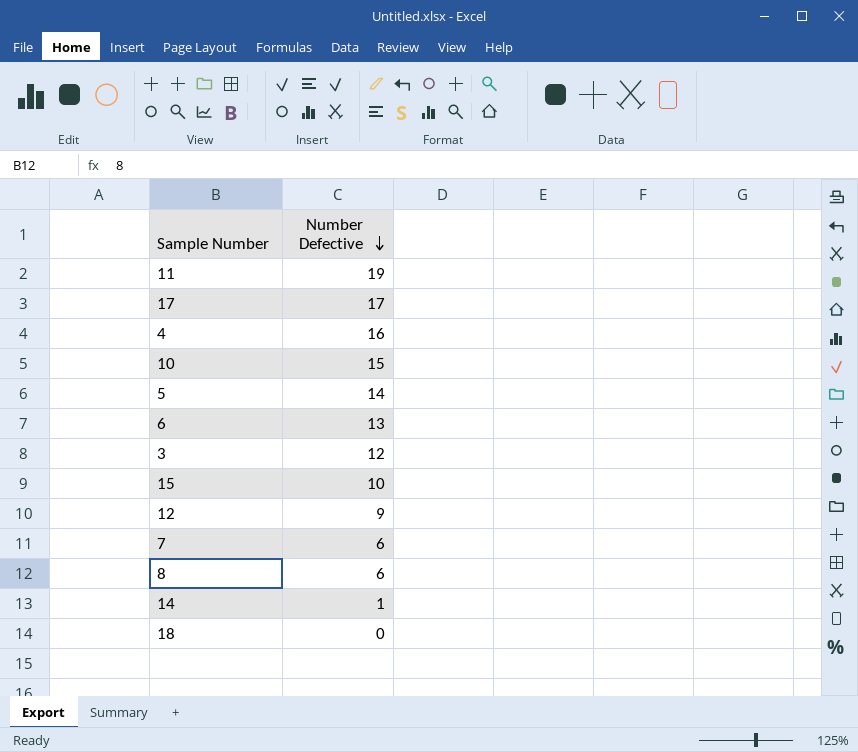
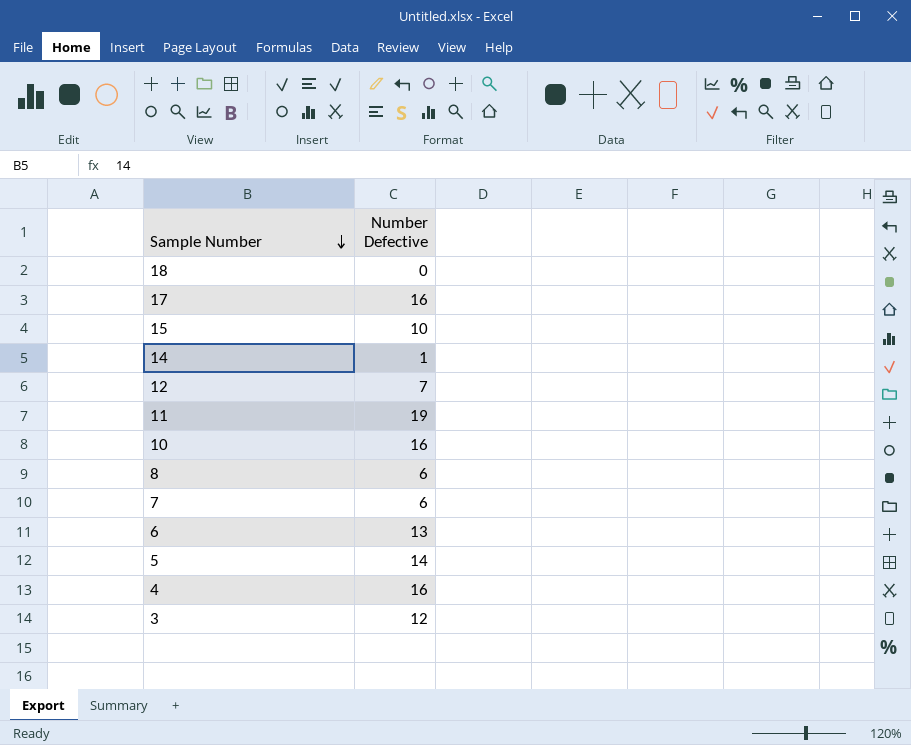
row order: Number Defective descending -> Sample Number descending
17 | Number Defective: 17 -> 16
12 | Number Defective: 9 -> 7
10 | Number Defective: 15 -> 16

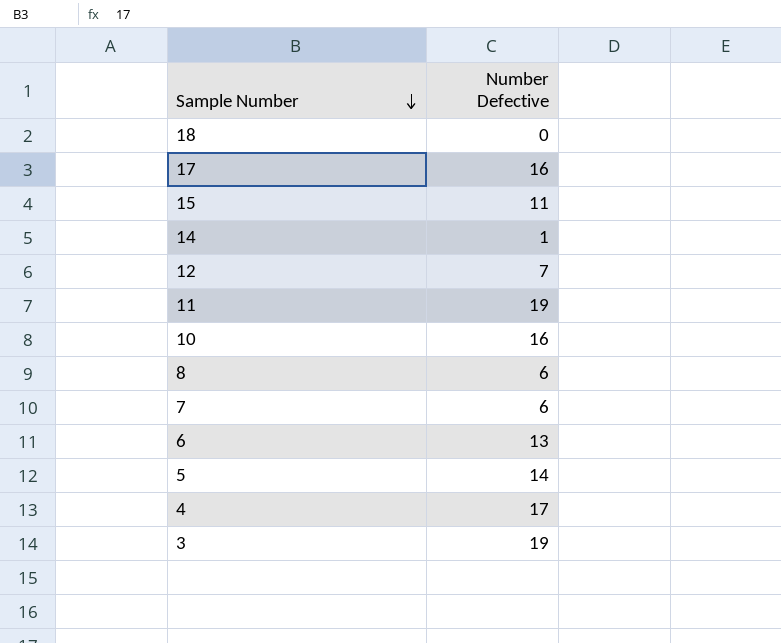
15 | Number Defective: 10 -> 11
4 | Number Defective: 16 -> 17
3 | Number Defective: 12 -> 19

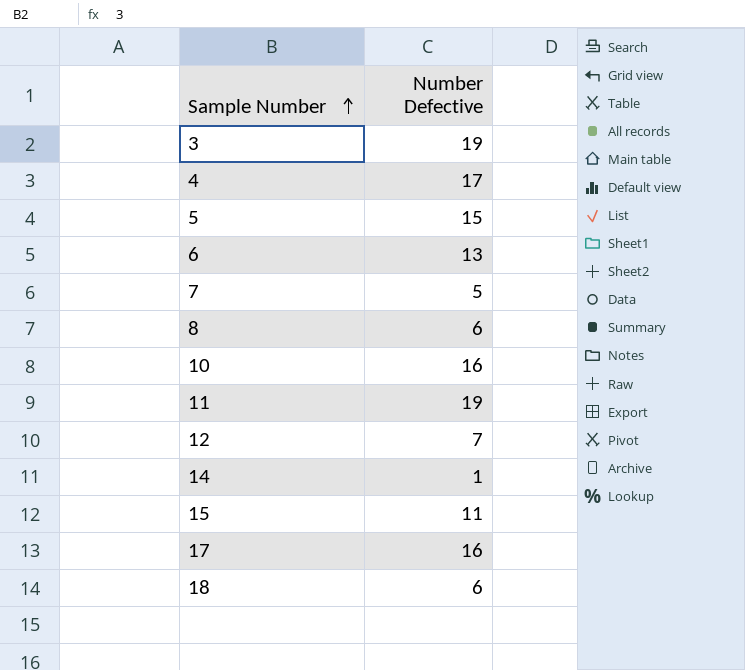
row order: Sample Number descending -> Sample Number ascending
5 | Number Defective: 14 -> 15
7 | Number Defective: 6 -> 5
18 | Number Defective: 0 -> 6

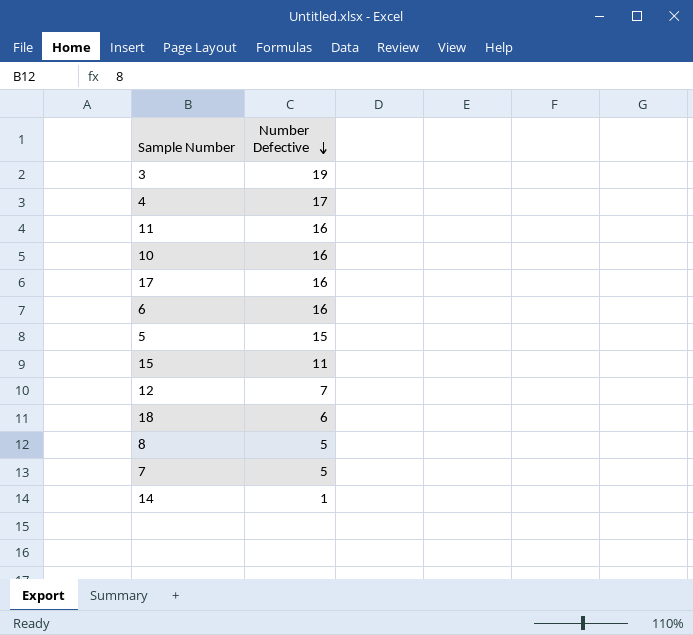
row order: Sample Number ascending -> Number Defective descending
11 | Number Defective: 19 -> 16
6 | Number Defective: 13 -> 16
8 | Number Defective: 6 -> 5

